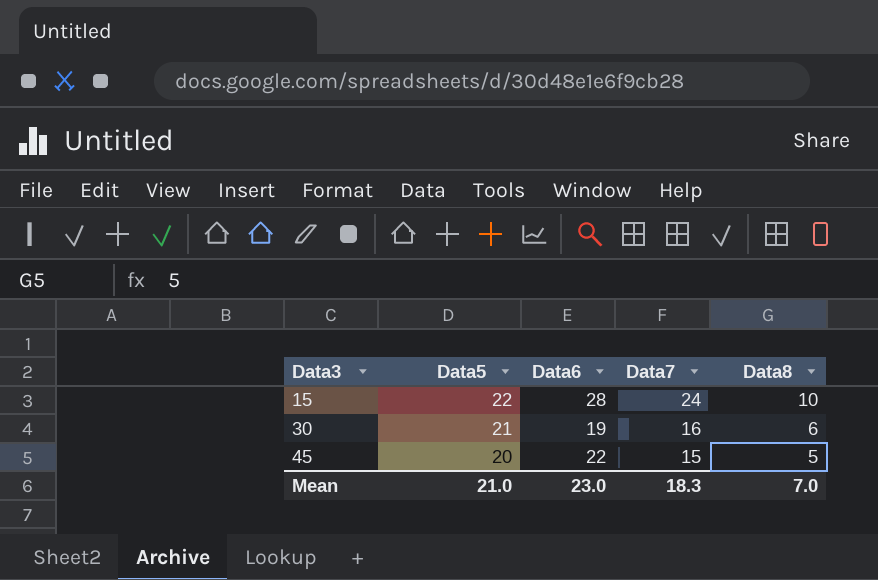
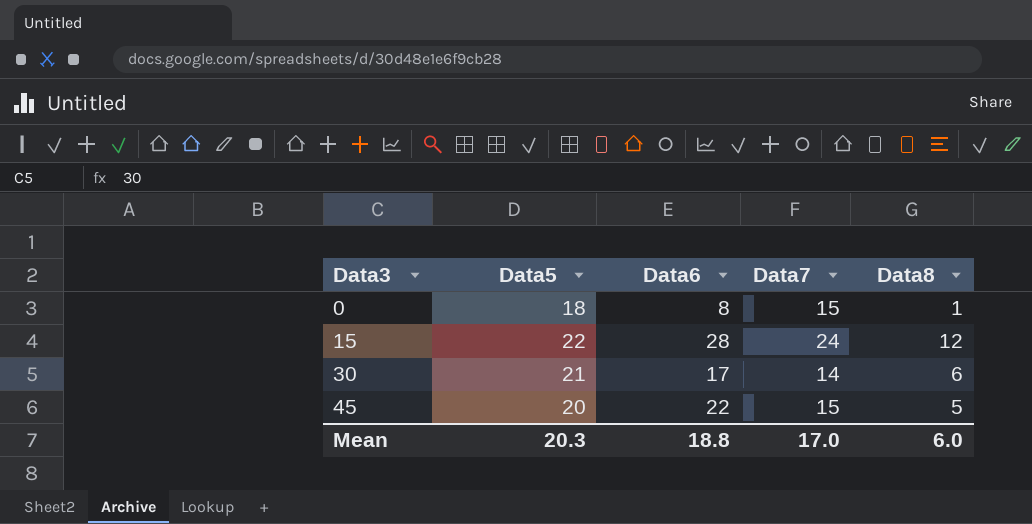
row 0: none -> 18 | 8 | 15 | 1
15 | Data8: 10 -> 12
30 | Data6: 19 -> 17
30 | Data7: 16 -> 14
Mean | Data5: 21.0 -> 20.3
Mean | Data6: 23.0 -> 18.8
Mean | Data7: 18.3 -> 17.0
Mean | Data8: 7.0 -> 6.0

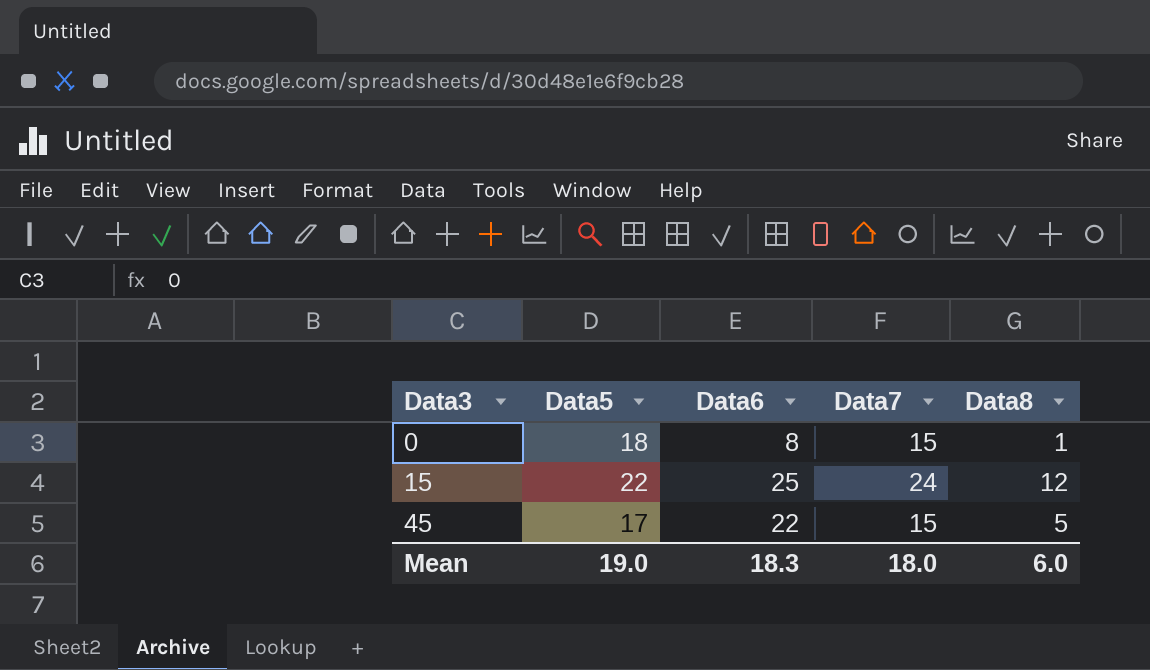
row 30: 21 | 17 | 14 | 6 -> none
15 | Data6: 28 -> 25
45 | Data5: 20 -> 17
Mean | Data5: 20.3 -> 19.0
Mean | Data6: 18.8 -> 18.3
Mean | Data7: 17.0 -> 18.0

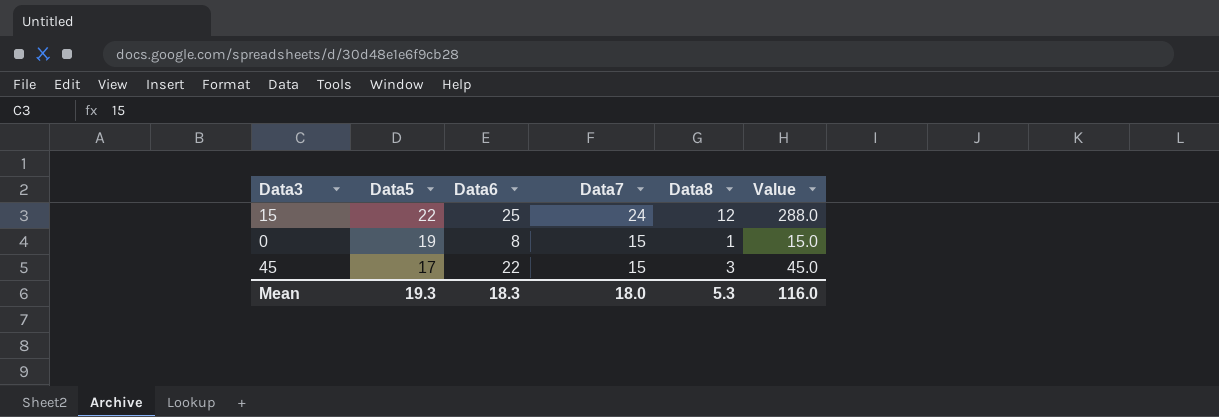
row order: Data3 ascending -> Data5 descending
column Value | formula: none -> [Data7] * [Data8]
0 | Data5: 18 -> 19
45 | Data8: 5 -> 3
Mean | Data5: 19.0 -> 19.3
Mean | Data8: 6.0 -> 5.3

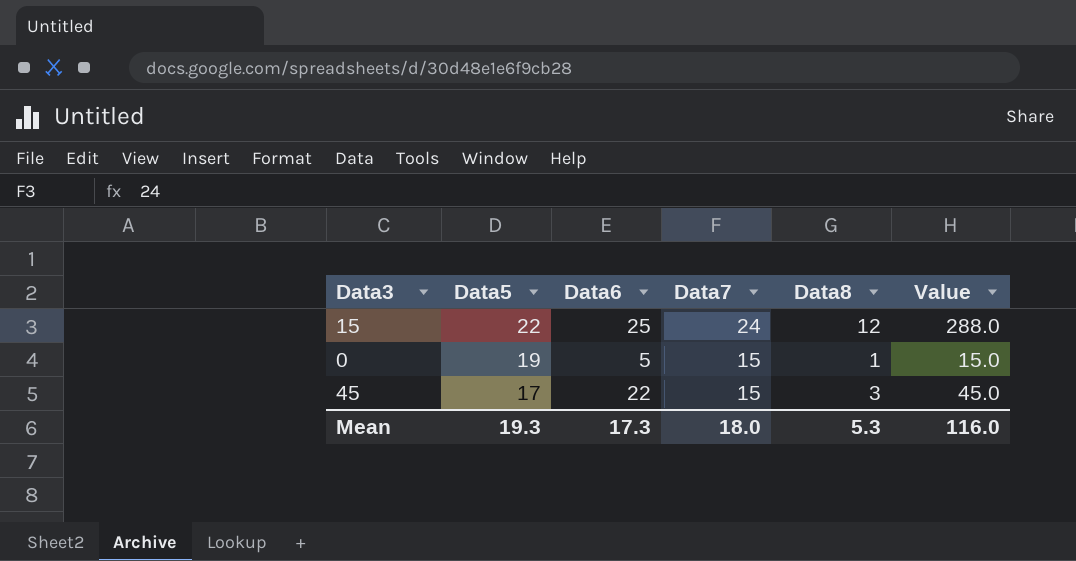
0 | Data6: 8 -> 5
Mean | Data6: 18.3 -> 17.3

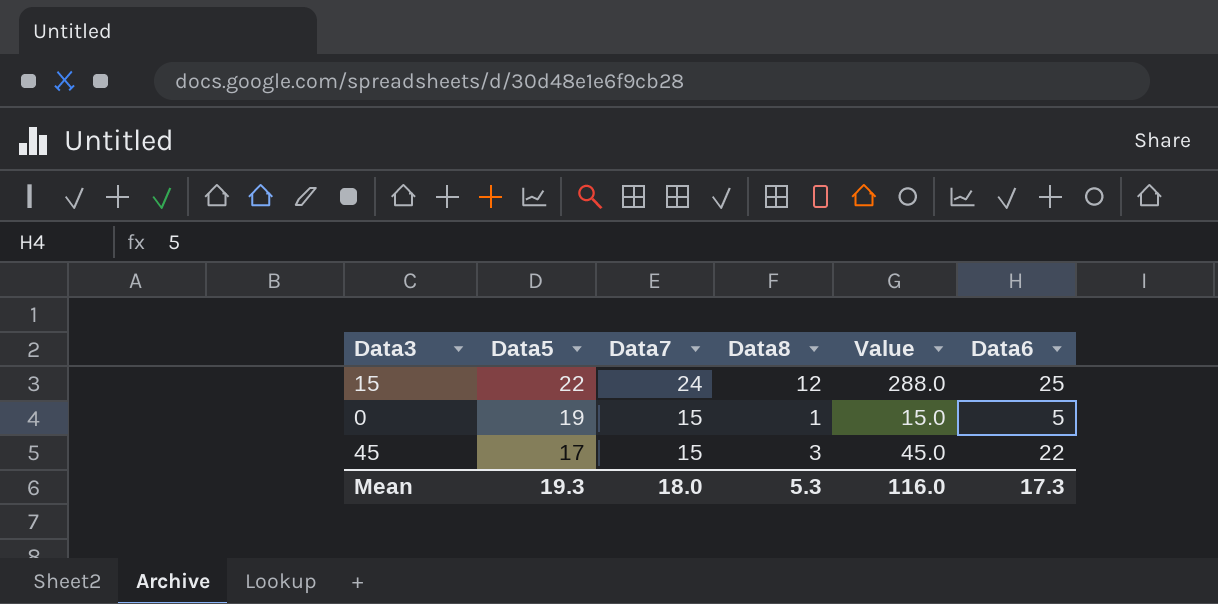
column Data6 | position: 3 -> 6

